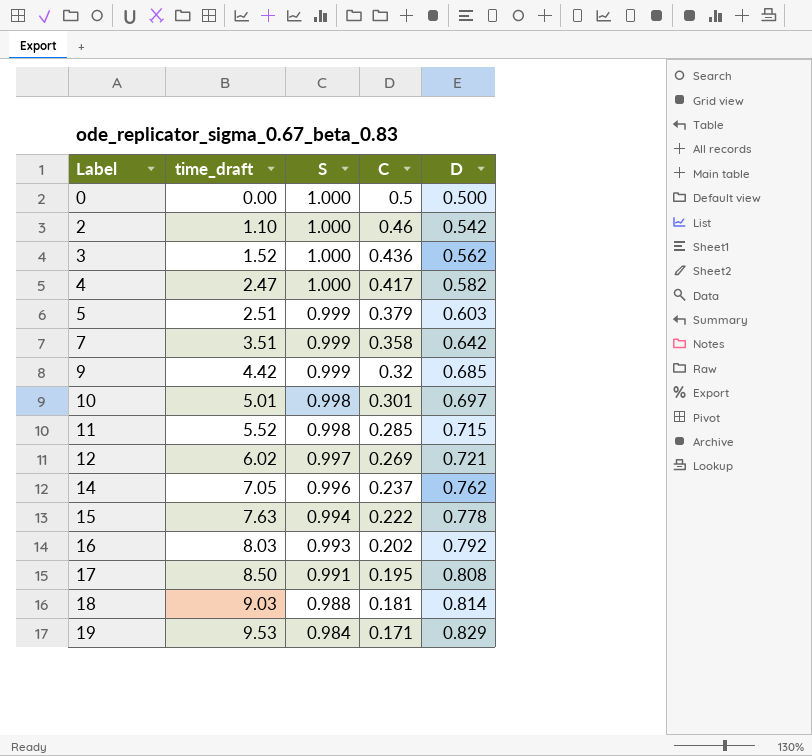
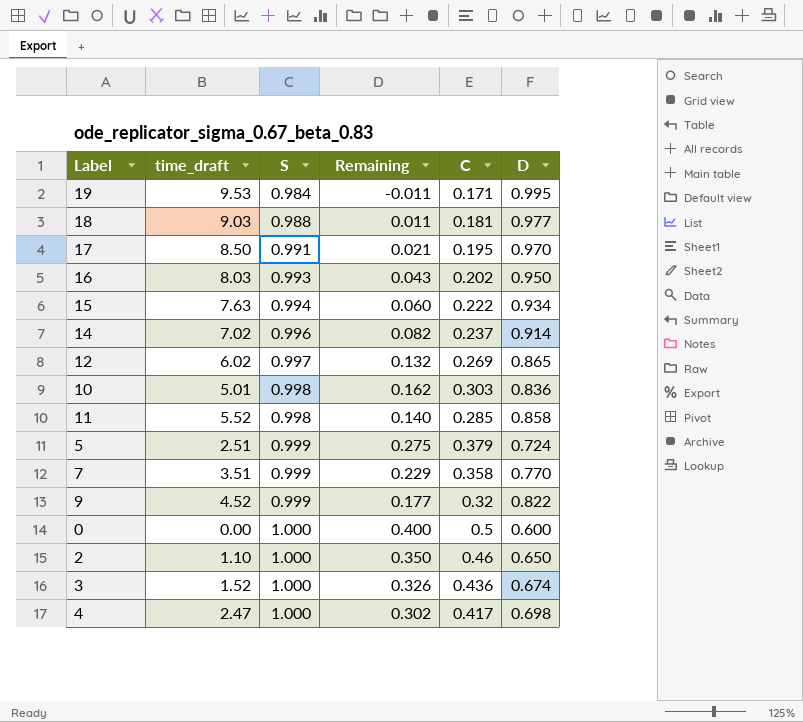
row order: Label ascending -> S ascending
column Remaining | formula: none -> [S] - [D]
19 | D: 0.829 -> 0.995
18 | D: 0.814 -> 0.977
17 | D: 0.808 -> 0.970
16 | D: 0.792 -> 0.950
15 | D: 0.778 -> 0.934
14 | time_draft: 7.05 -> 7.02
14 | D: 0.762 -> 0.914
12 | D: 0.721 -> 0.865
10 | C: 0.301 -> 0.303
10 | D: 0.697 -> 0.836
11 | D: 0.715 -> 0.858
5 | D: 0.603 -> 0.724
7 | D: 0.642 -> 0.770
9 | time_draft: 4.42 -> 4.52
9 | D: 0.685 -> 0.822
0 | D: 0.500 -> 0.600
2 | D: 0.542 -> 0.650
3 | D: 0.562 -> 0.674
4 | D: 0.582 -> 0.698

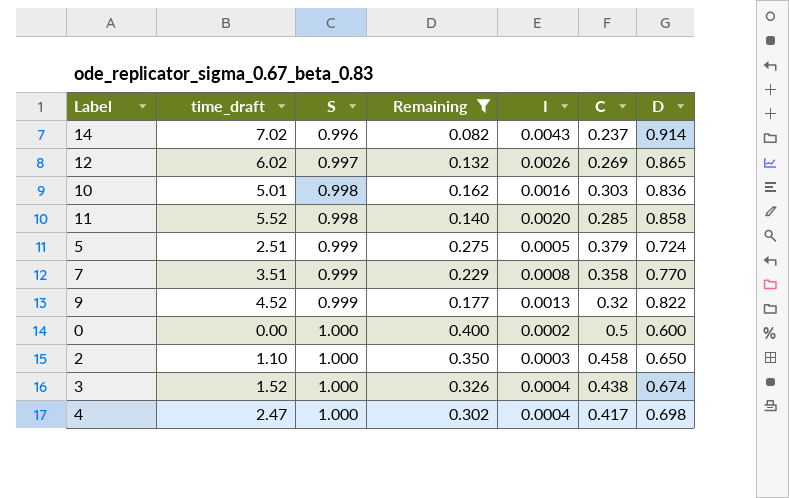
filter: none -> Remaining >= 0.082
column I | position: none -> 5
2 | C: 0.46 -> 0.458
3 | C: 0.436 -> 0.438

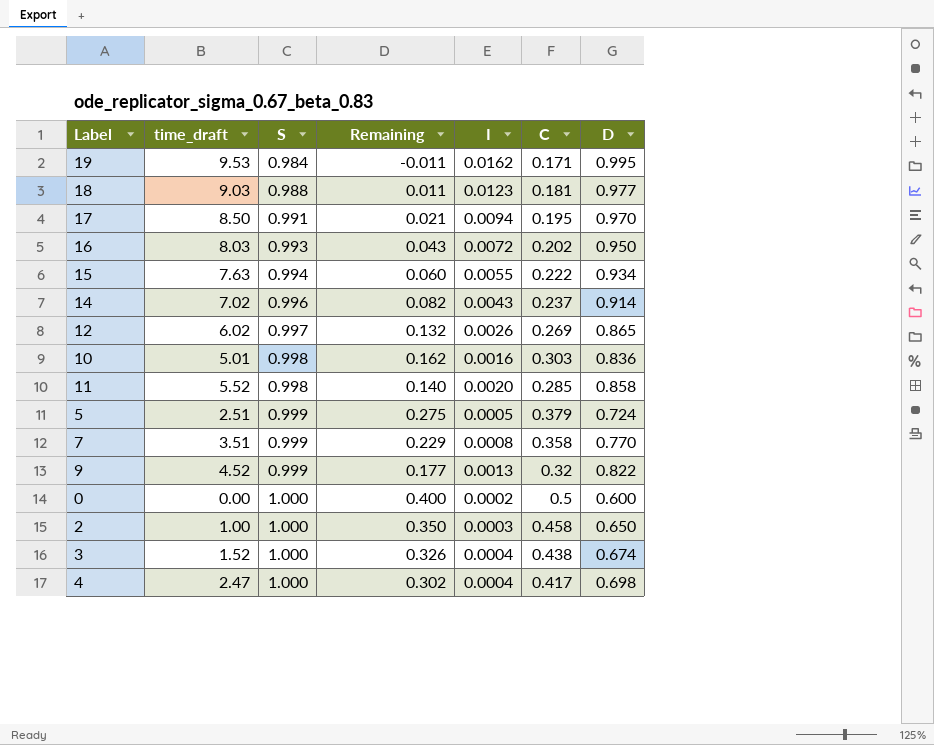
filter: Remaining >= 0.082 -> none
2 | time_draft: 1.10 -> 1.00

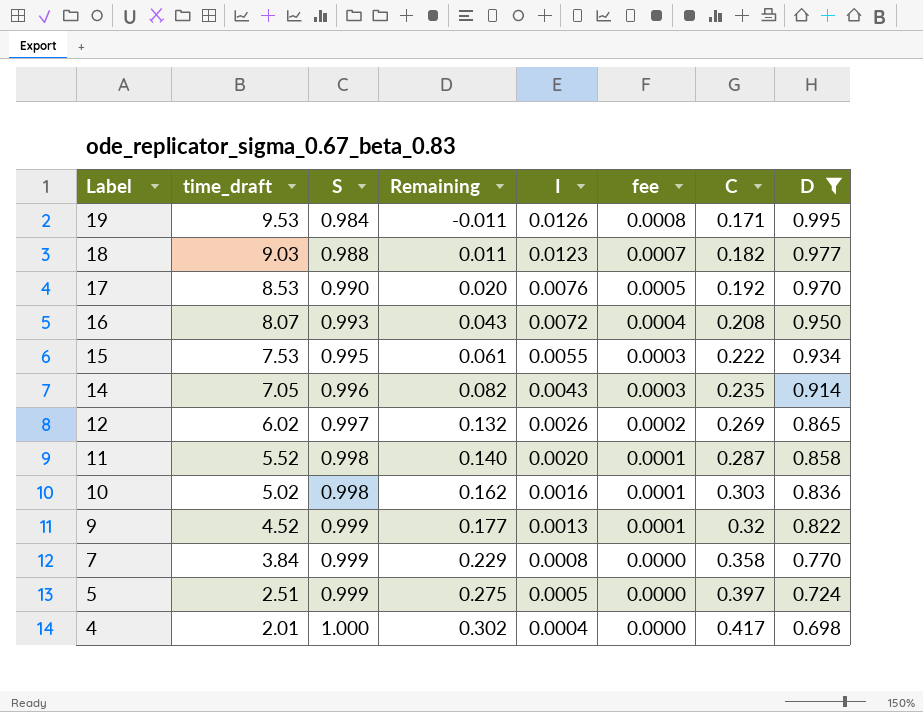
filter: none -> D >= 0.698
row order: S ascending -> Label descending
column fee | formula: none -> [I] * 0.06
19 | I: 0.0162 -> 0.0126
18 | C: 0.181 -> 0.182
17 | time_draft: 8.50 -> 8.53
17 | S: 0.991 -> 0.990
17 | Remaining: 0.021 -> 0.020
17 | I: 0.0094 -> 0.0076
17 | C: 0.195 -> 0.192
16 | time_draft: 8.03 -> 8.07
16 | C: 0.202 -> 0.208
15 | time_draft: 7.63 -> 7.53
15 | S: 0.994 -> 0.995
15 | Remaining: 0.060 -> 0.061
14 | time_draft: 7.02 -> 7.05
14 | C: 0.237 -> 0.235
11 | C: 0.285 -> 0.287
10 | time_draft: 5.01 -> 5.02
7 | time_draft: 3.51 -> 3.84
5 | C: 0.379 -> 0.397
4 | time_draft: 2.47 -> 2.01

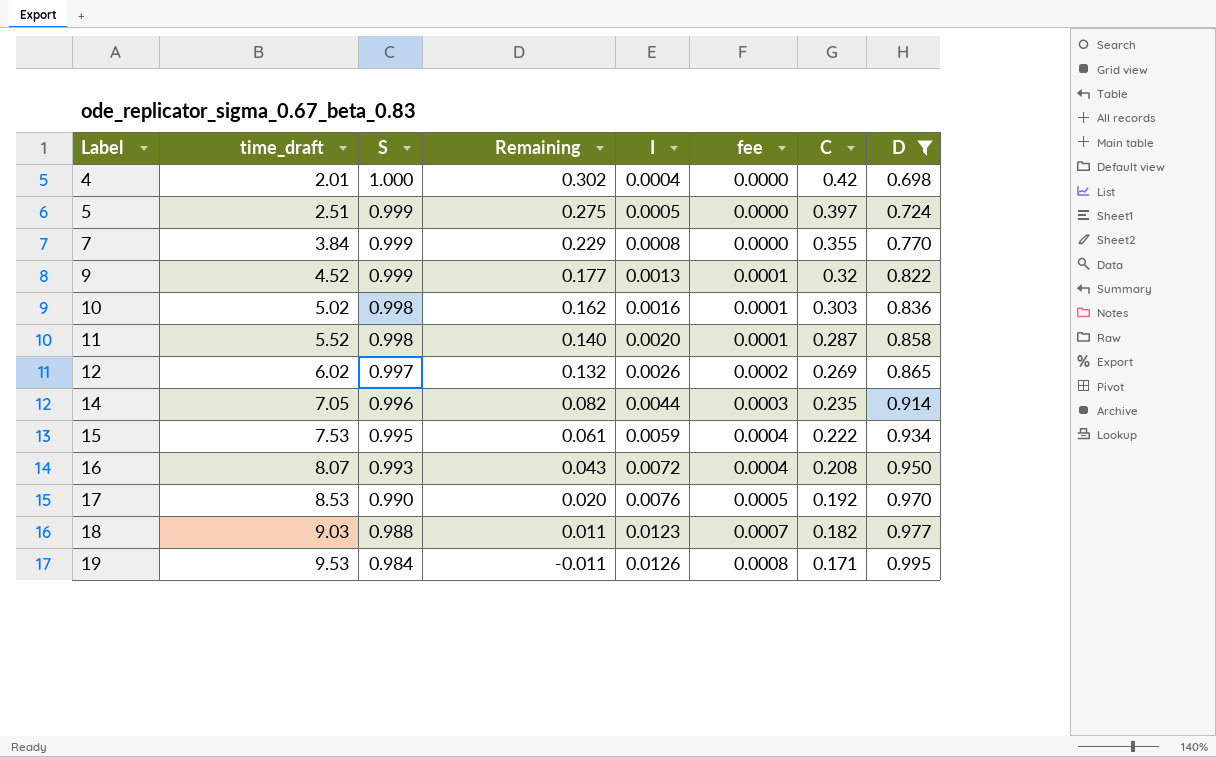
row order: Label descending -> Label ascending
4 | C: 0.417 -> 0.42
7 | C: 0.358 -> 0.355
14 | I: 0.0043 -> 0.0044
15 | I: 0.0055 -> 0.0059
15 | fee: 0.0003 -> 0.0004

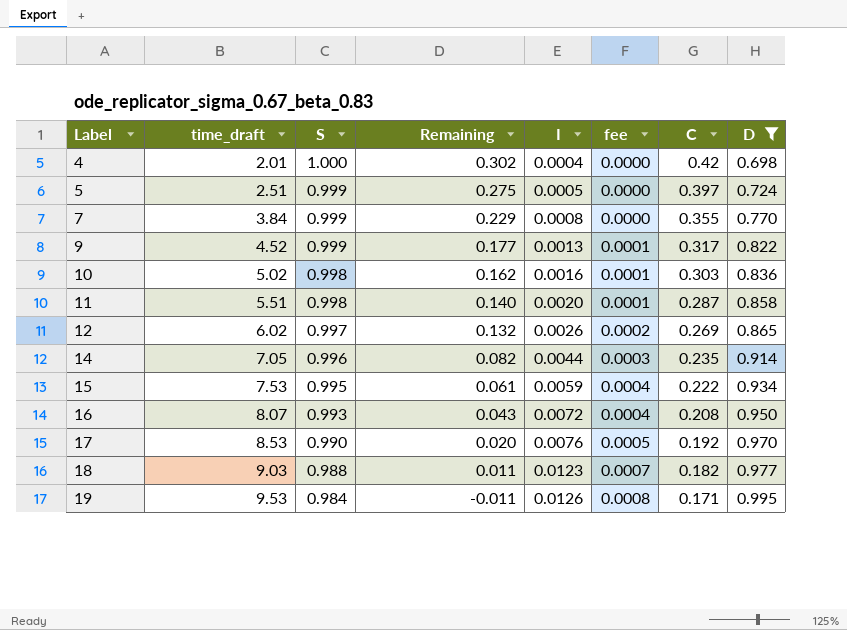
9 | C: 0.32 -> 0.317
11 | time_draft: 5.52 -> 5.51

